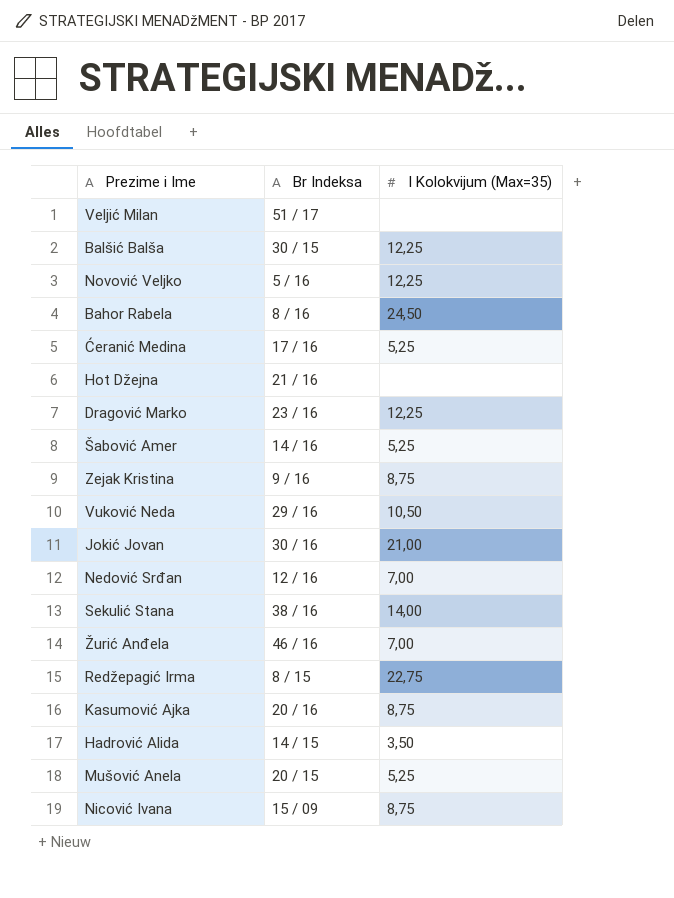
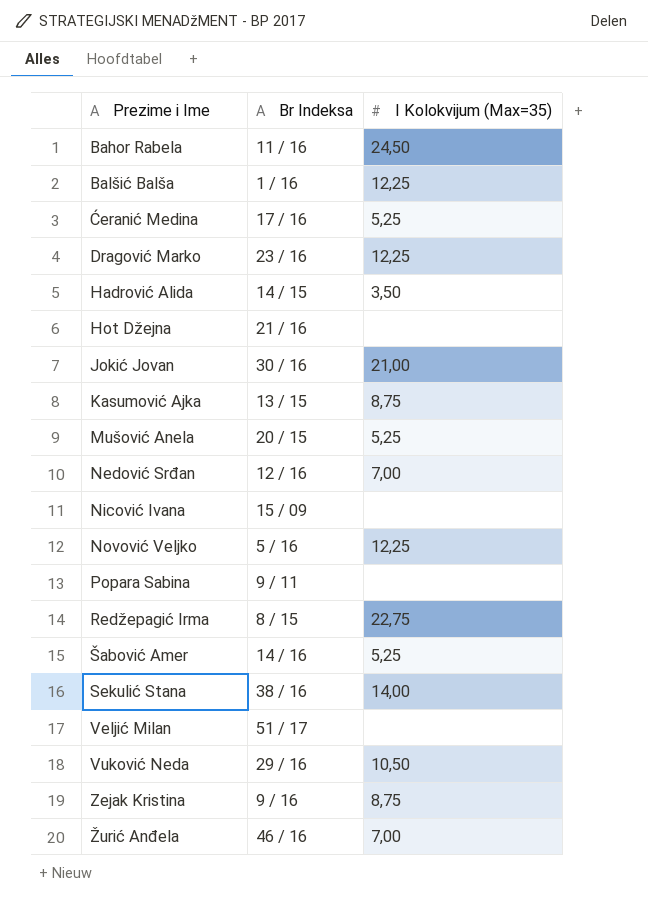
row order: none -> Prezime i Ime ascending
Bahor Rabela | Br Indeksa: 8 / 16 -> 11 / 16
Balšić Balša | Br Indeksa: 30 / 15 -> 1 / 16
Kasumović Ajka | Br Indeksa: 20 / 16 -> 13 / 15
Nicović Ivana | I Kolokvijum (Max=35): 8,75 -> none
row Popara Sabina: none -> 9 / 11 | none

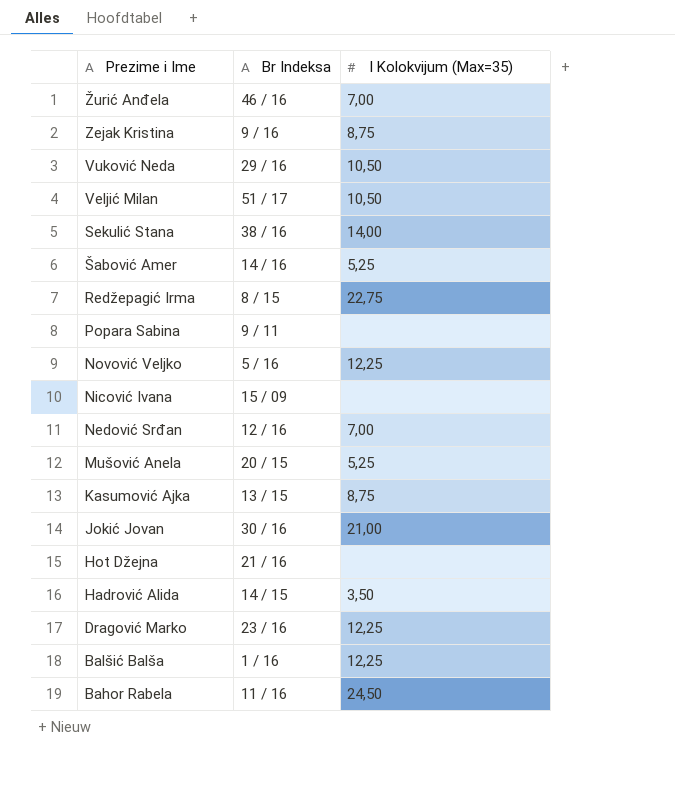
row order: Prezime i Ime ascending -> Prezime i Ime descending
row Ćeranić Medina: 17 / 16 | 5,25 -> none
Veljić Milan | I Kolokvijum (Max=35): none -> 10,50

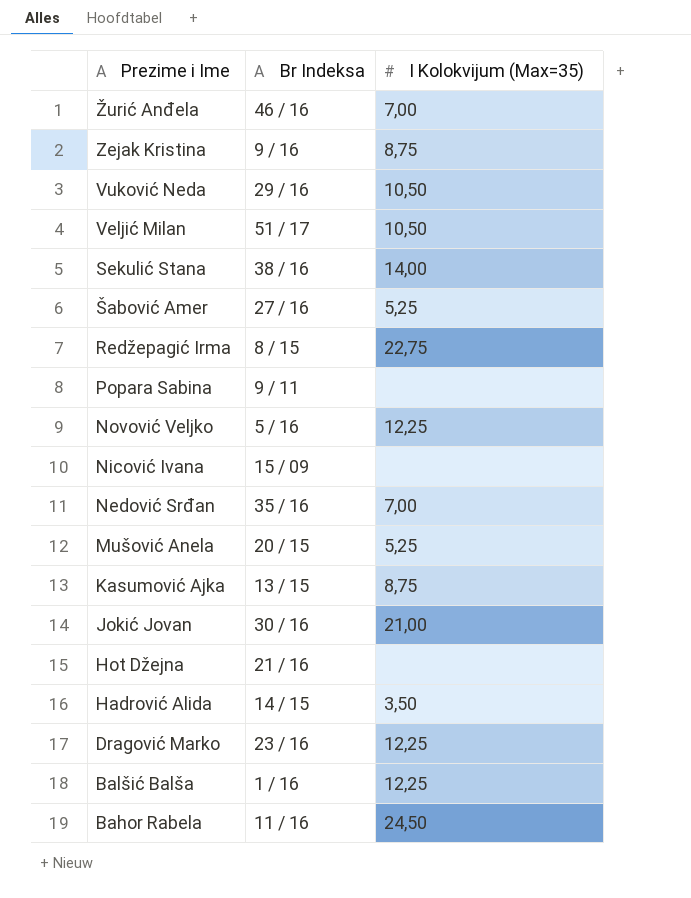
Šabović Amer | Br Indeksa: 14 / 16 -> 27 / 16
Nedović Srđan | Br Indeksa: 12 / 16 -> 35 / 16

